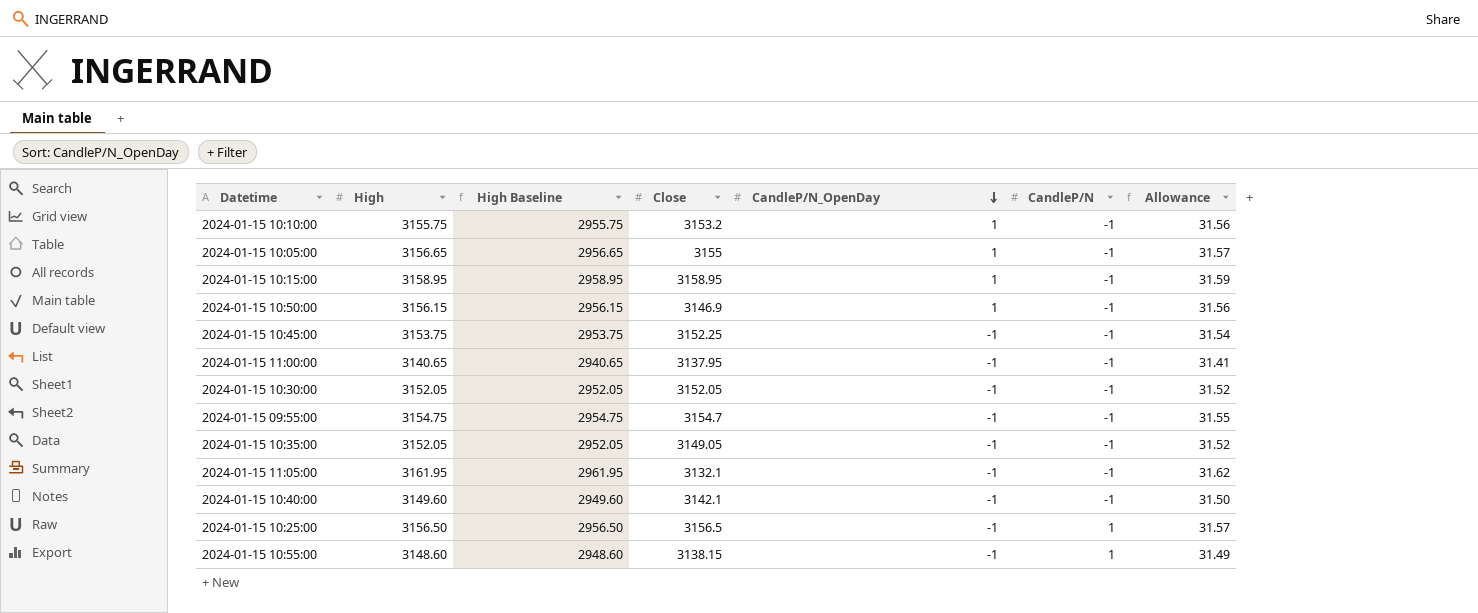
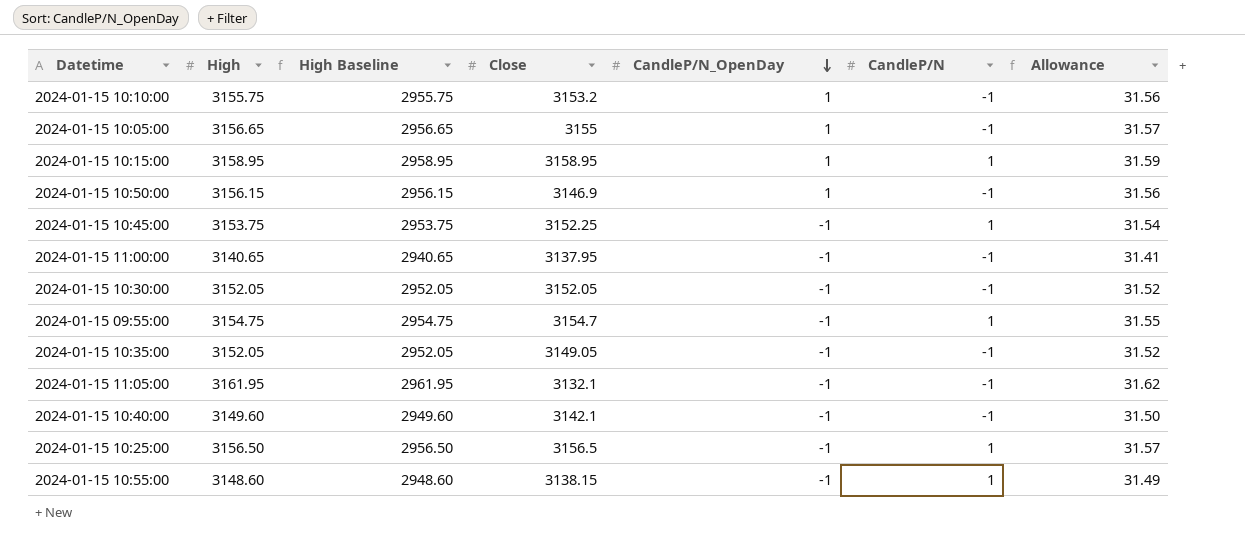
2024-01-15 10:15:00 | CandleP/N: -1 -> 1
2024-01-15 10:45:00 | CandleP/N: -1 -> 1
2024-01-15 09:55:00 | CandleP/N: -1 -> 1

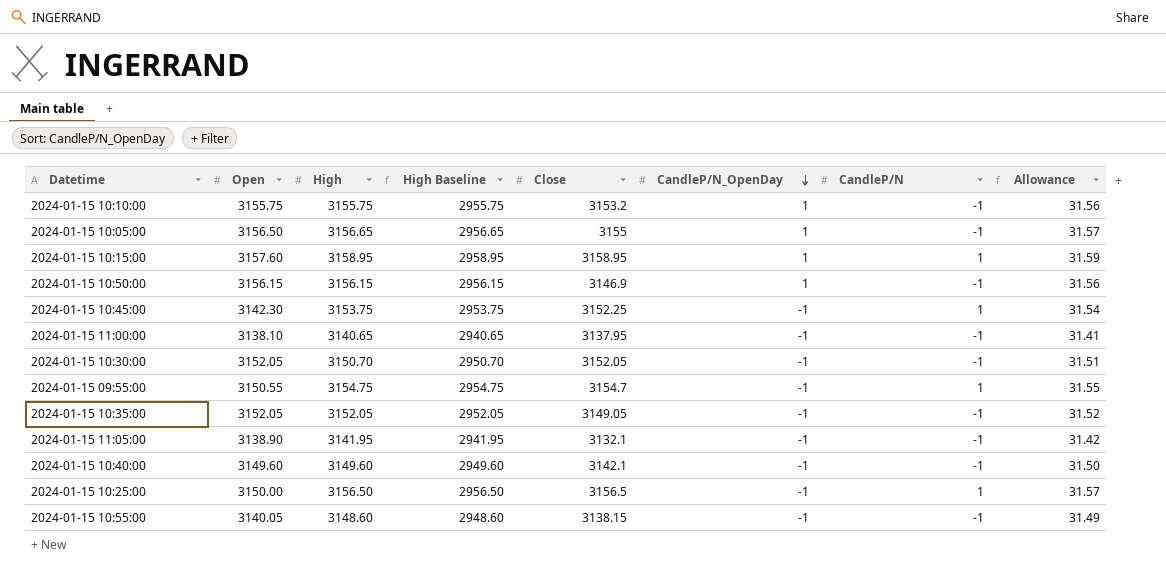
column Open | position: none -> 2
2024-01-15 10:30:00 | High: 3152.05 -> 3150.70
2024-01-15 10:30:00 | High Baseline: 2952.05 -> 2950.70
2024-01-15 10:30:00 | Allowance: 31.52 -> 31.51
2024-01-15 11:05:00 | High: 3161.95 -> 3141.95
2024-01-15 11:05:00 | High Baseline: 2961.95 -> 2941.95
2024-01-15 11:05:00 | Allowance: 31.62 -> 31.42
2024-01-15 10:55:00 | CandleP/N: 1 -> -1

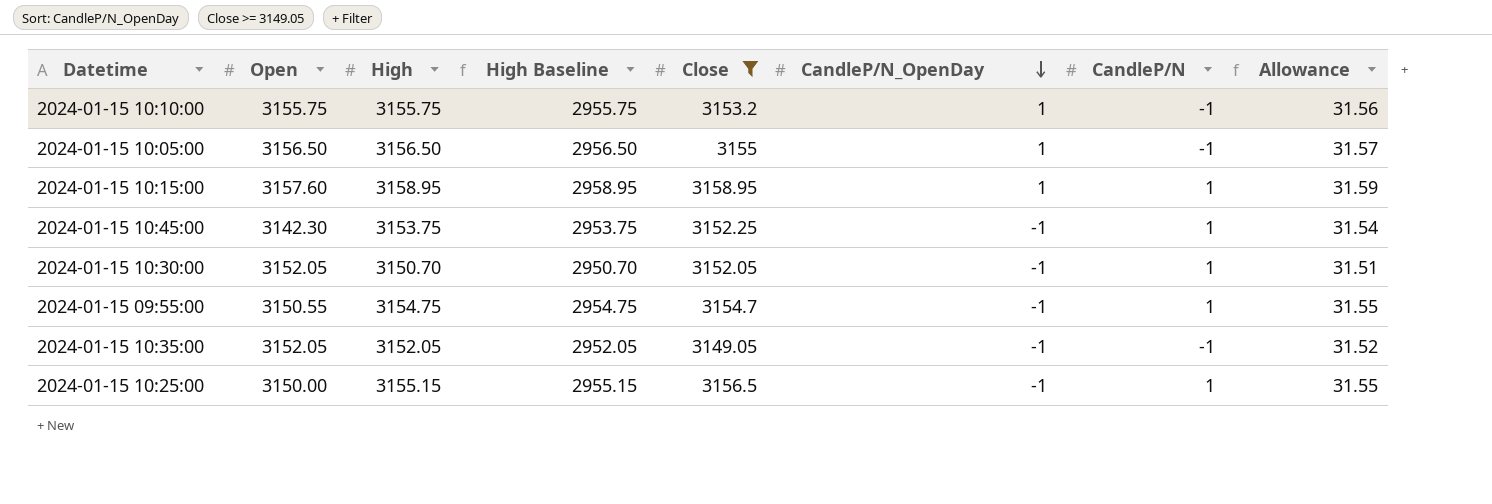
filter: none -> Close >= 3149.05
2024-01-15 10:05:00 | High: 3156.65 -> 3156.50
2024-01-15 10:05:00 | High Baseline: 2956.65 -> 2956.50
2024-01-15 10:30:00 | CandleP/N: -1 -> 1
2024-01-15 10:25:00 | High: 3156.50 -> 3155.15
2024-01-15 10:25:00 | High Baseline: 2956.50 -> 2955.15
2024-01-15 10:25:00 | Allowance: 31.57 -> 31.55

